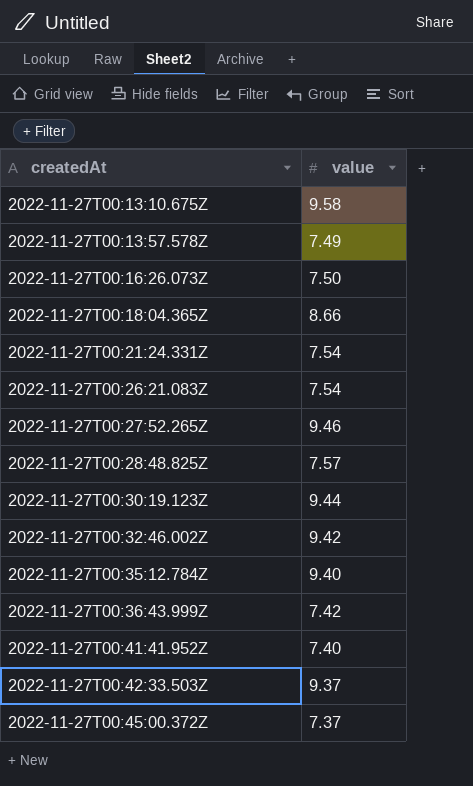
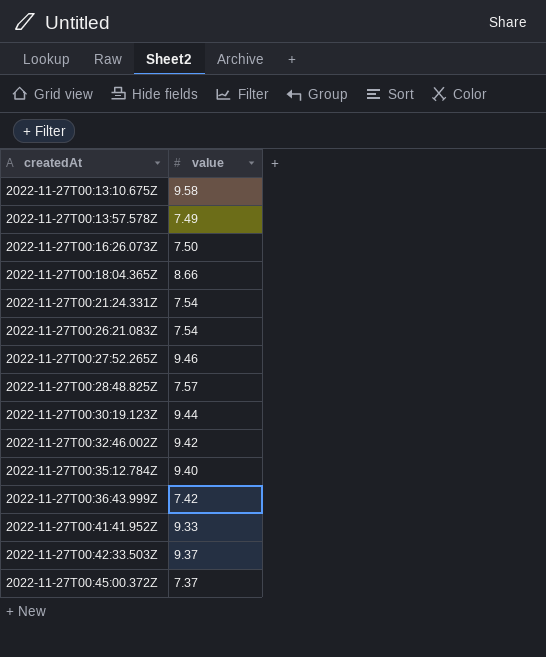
2022-11-27T00:41:41.952Z | value: 7.40 -> 9.33

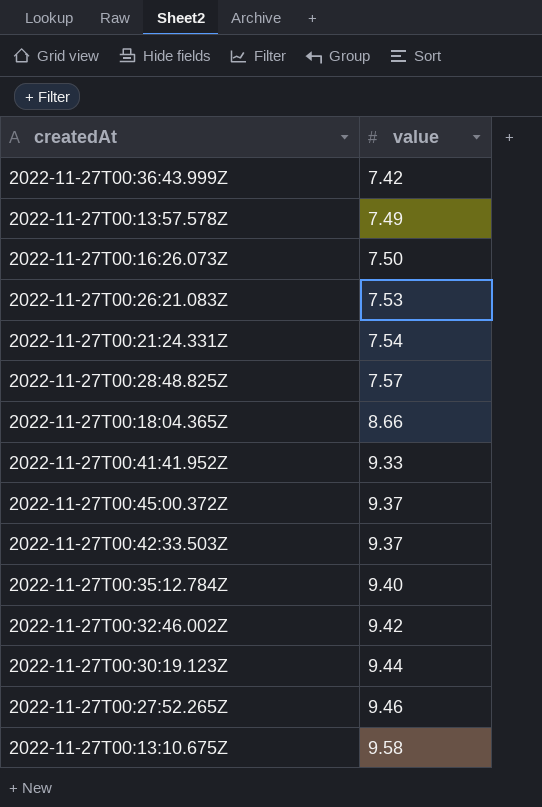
row order: createdAt ascending -> value ascending
2022-11-27T00:26:21.083Z | value: 7.54 -> 7.53
2022-11-27T00:45:00.372Z | value: 7.37 -> 9.37

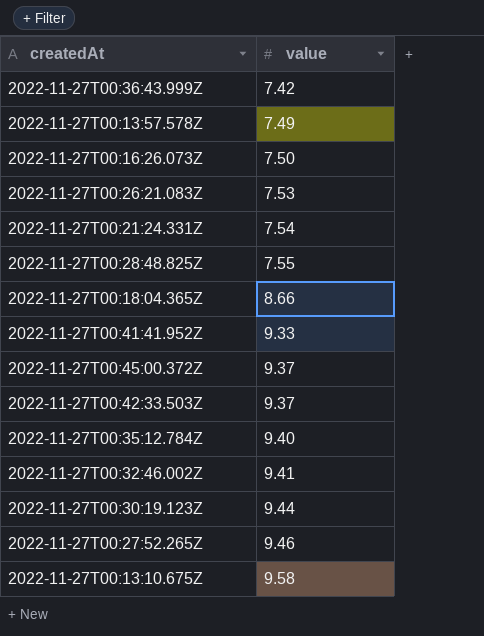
2022-11-27T00:28:48.825Z | value: 7.57 -> 7.55
2022-11-27T00:32:46.002Z | value: 9.42 -> 9.41

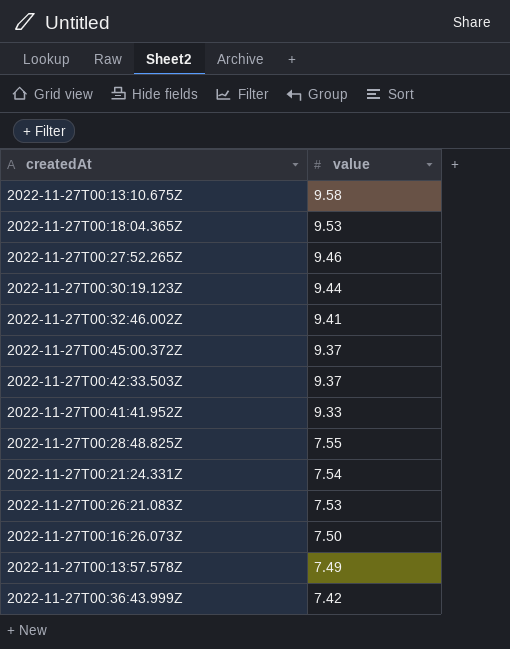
row order: value ascending -> value descending
row 2022-11-27T00:35:12.784Z: 9.40 -> none
2022-11-27T00:18:04.365Z | value: 8.66 -> 9.53

